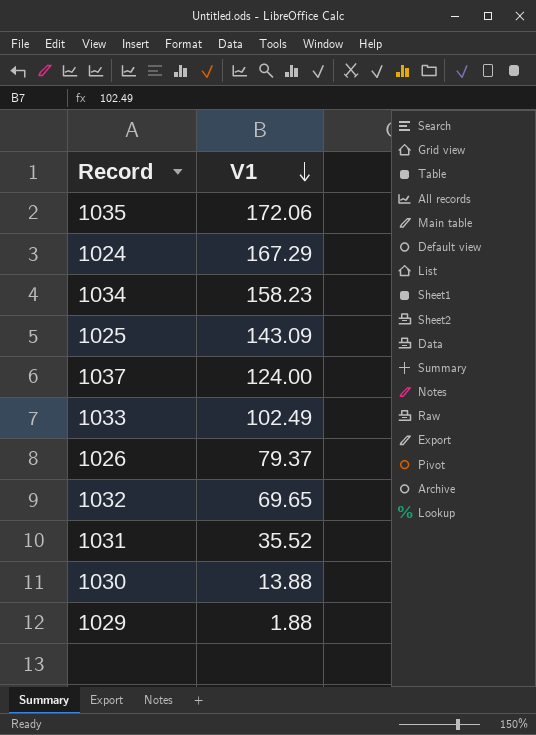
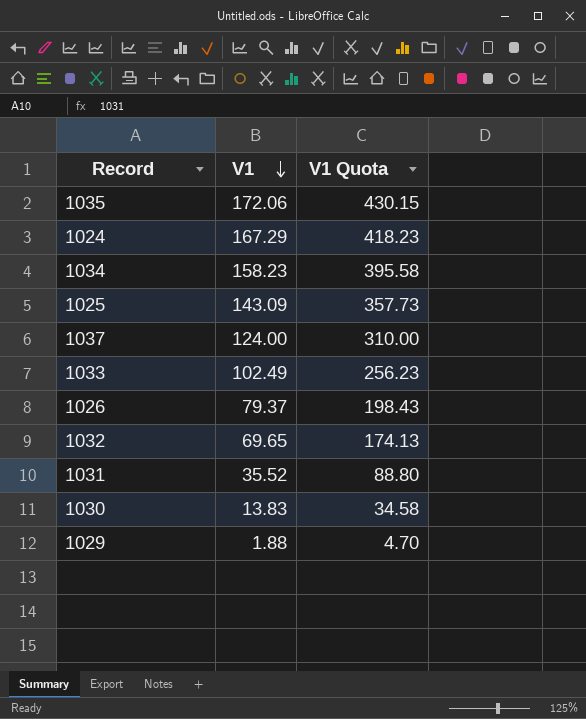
column V1 Quota | formula: none -> [V1] * 2.5
1030 | V1: 13.88 -> 13.83

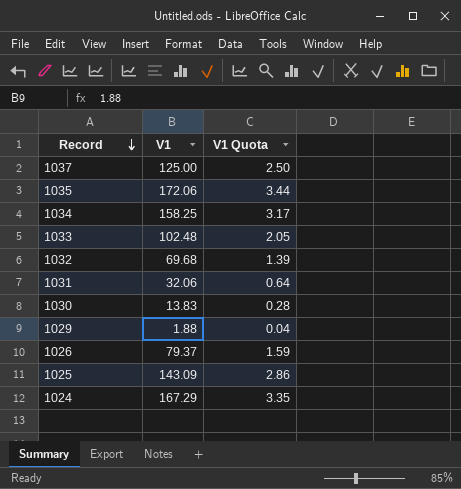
row order: V1 descending -> Record descending
column V1 Quota | formula: [V1] * 2.5 -> [V1] * 0.02
1037 | V1: 124.00 -> 125.00
1034 | V1: 158.23 -> 158.25
1033 | V1: 102.49 -> 102.48
1032 | V1: 69.65 -> 69.68
1031 | V1: 35.52 -> 32.06

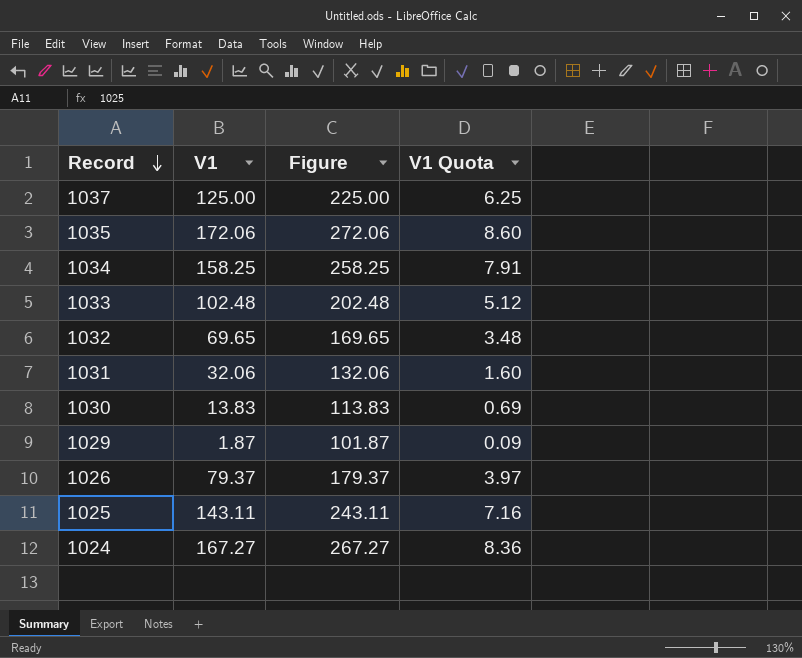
column Figure | formula: none -> [V1] + 100
column V1 Quota | formula: [V1] * 0.02 -> [V1] * 0.05
1032 | V1: 69.68 -> 69.65
1029 | V1: 1.88 -> 1.87
1025 | V1: 143.09 -> 143.11
1024 | V1: 167.29 -> 167.27

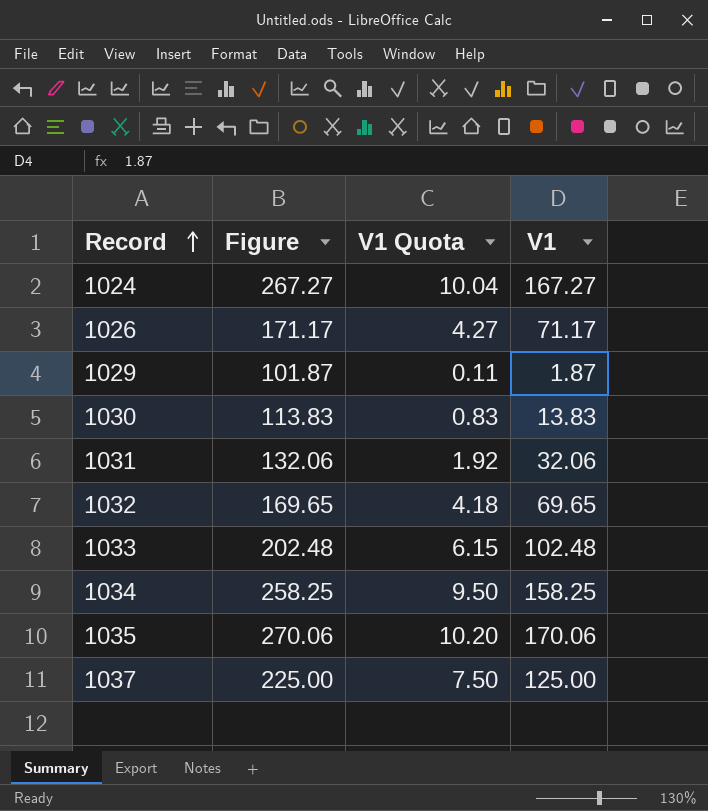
row order: Record descending -> Record ascending
column V1 Quota | formula: [V1] * 0.05 -> [V1] * 0.06
column V1 | position: 2 -> 4
row 1025: 143.11 | 243.11 | 7.16 -> none
1026 | Figure: 179.37 -> 171.17
1026 | V1: 79.37 -> 71.17
1035 | Figure: 272.06 -> 270.06
1035 | V1: 172.06 -> 170.06

